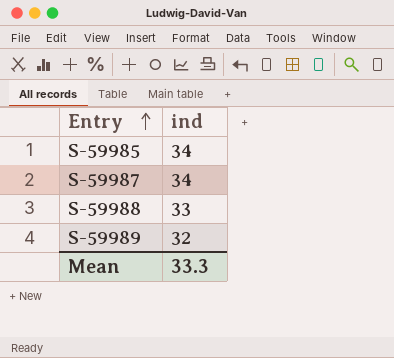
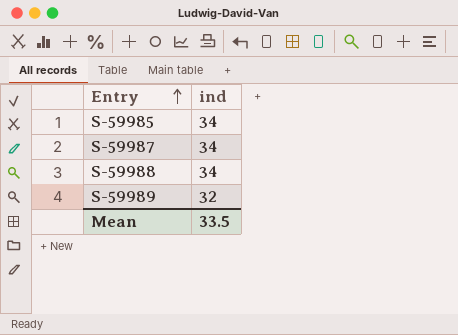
S-59988 | ind: 33 -> 34
Mean | ind: 33.3 -> 33.5

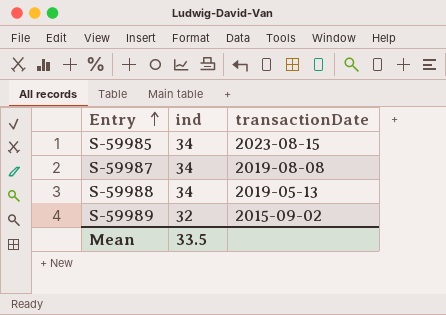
column transactionDate | position: none -> 3

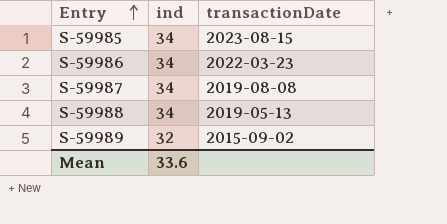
row S-59986: none -> 34 | 2022-03-23
Mean | ind: 33.5 -> 33.6

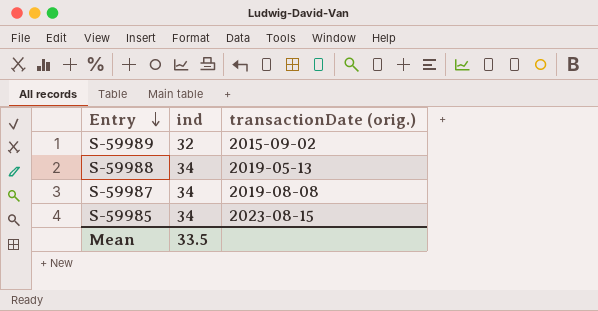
row order: Entry ascending -> Entry descending
column name: transactionDate -> transactionDate (orig.)
row S-59986: 34 | 2022-03-23 -> none
Mean | ind: 33.6 -> 33.5

